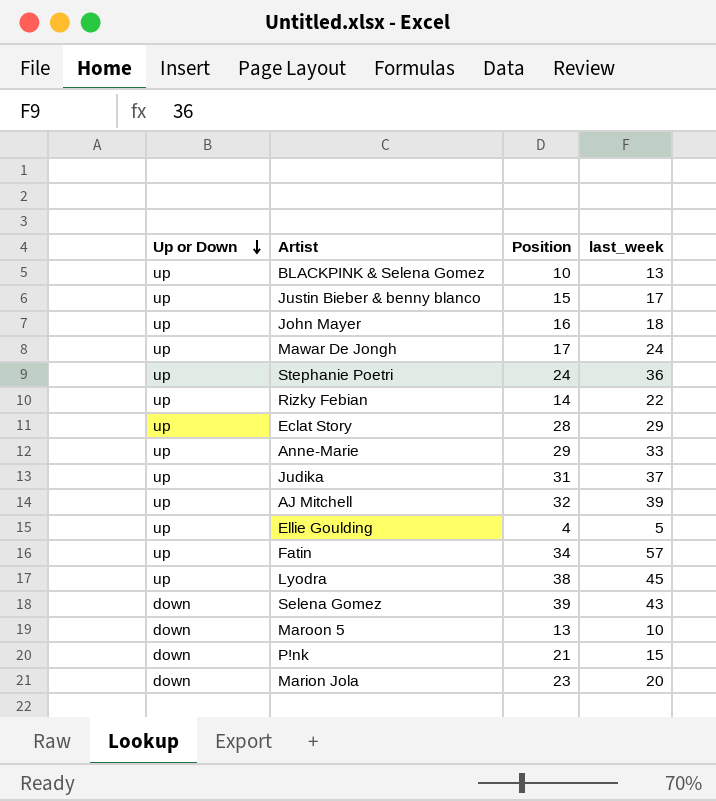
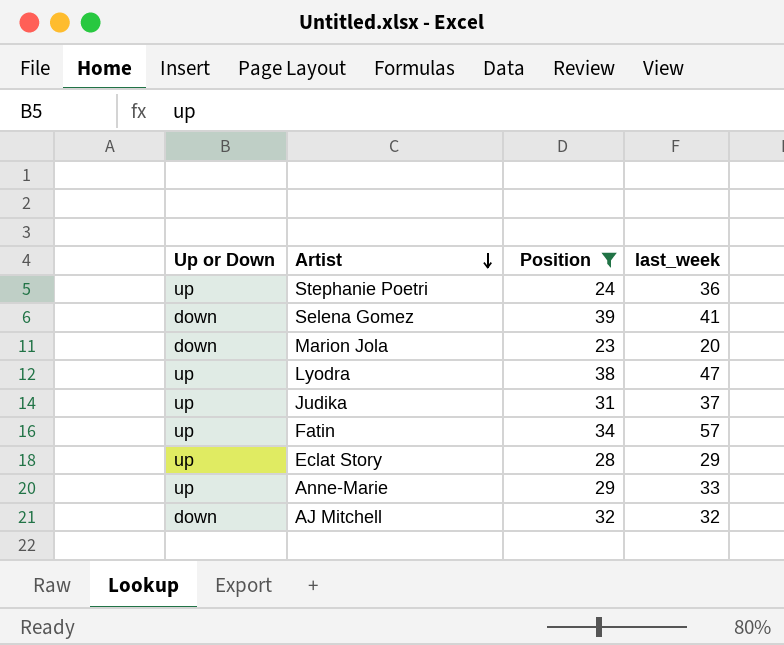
filter: none -> Position >= 23
row order: Up or Down descending -> Artist descending
Selena Gomez | last_week: 43 -> 41
Lyodra | last_week: 45 -> 47
AJ Mitchell | Up or Down: up -> down
AJ Mitchell | last_week: 39 -> 32

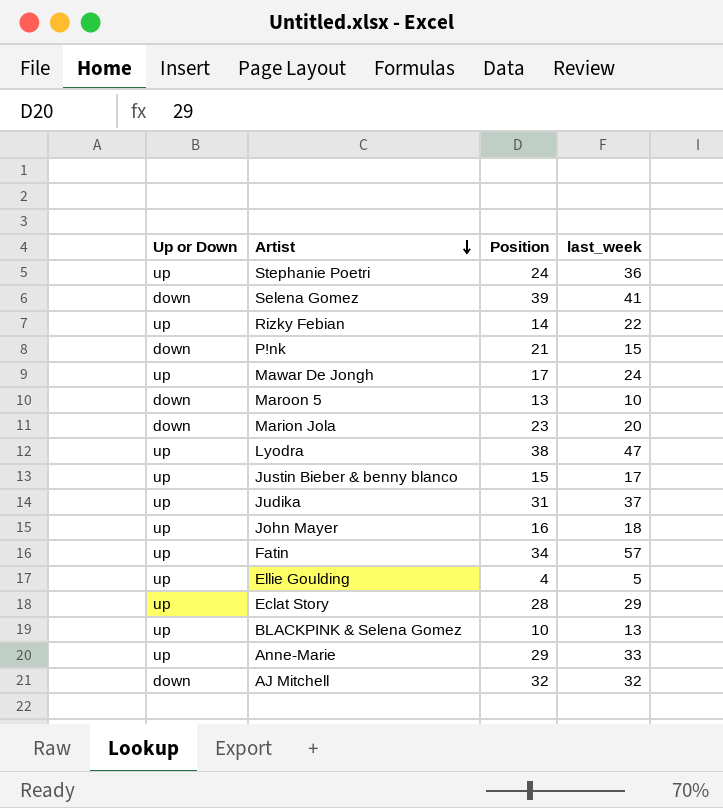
filter: Position >= 23 -> none

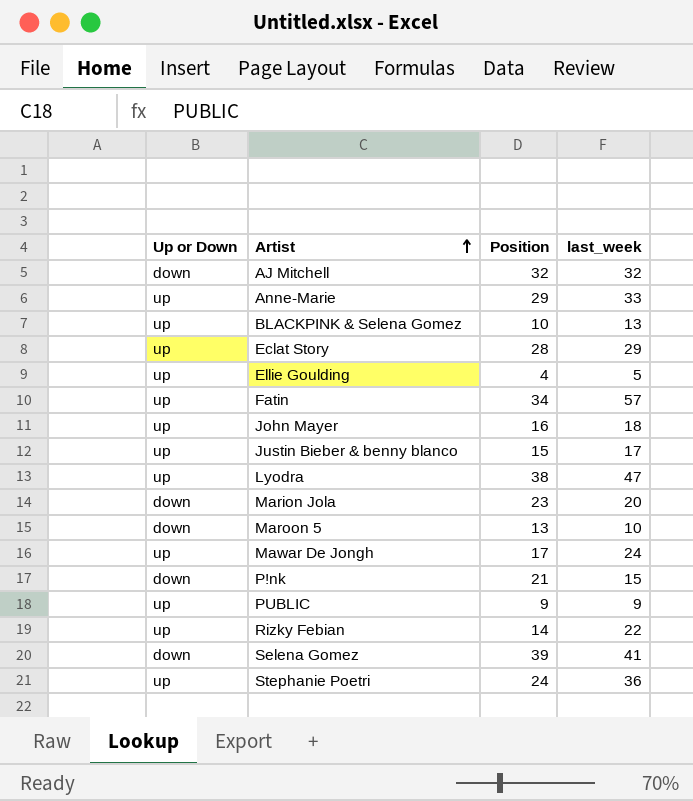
row order: Artist descending -> Artist ascending
row Judika: up | 31 | 37 -> none
row PUBLIC: none -> up | 9 | 9

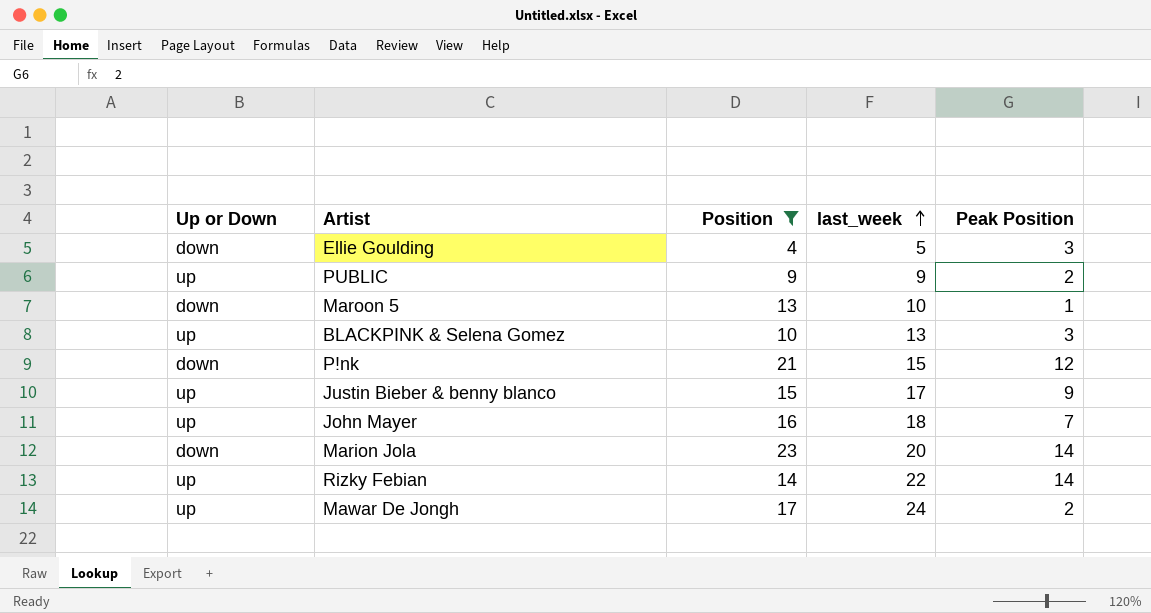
filter: none -> Position <= 23
row order: Artist ascending -> last_week ascending
column Peak Position | position: none -> 5
Ellie Goulding | Up or Down: up -> down

